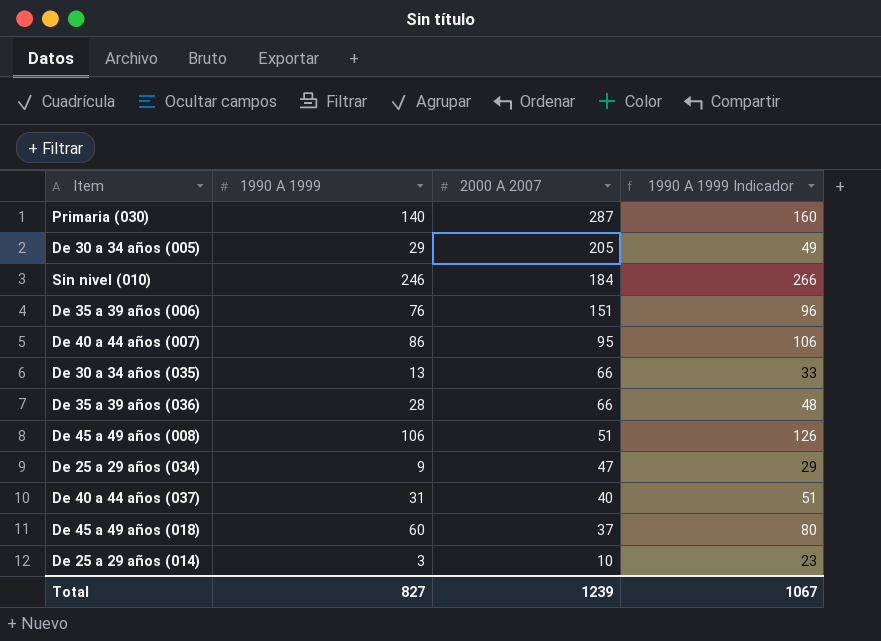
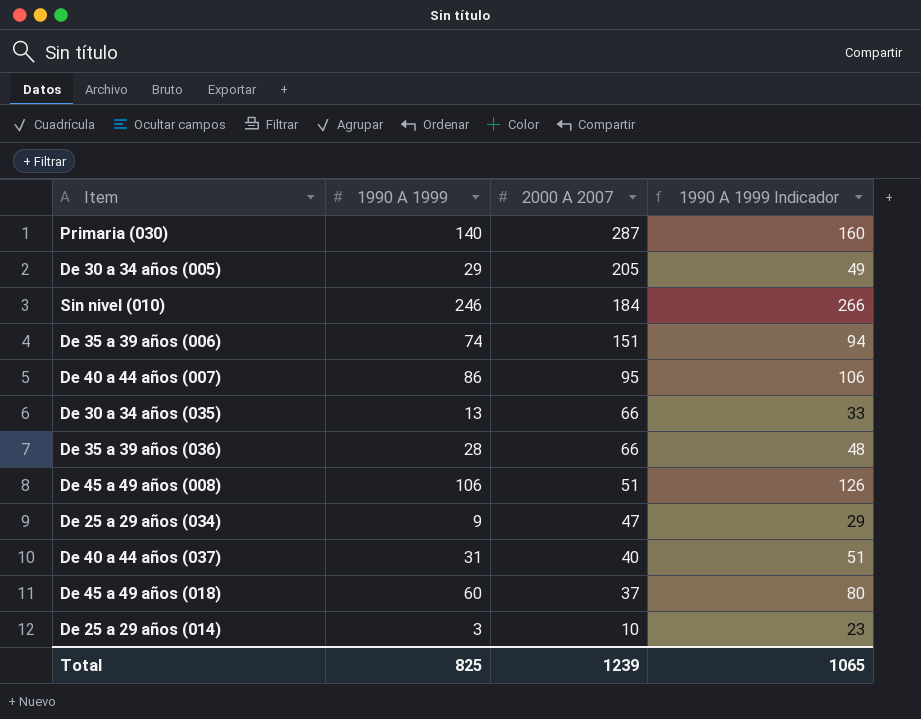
De 35 a 39 años (006) | 1990 A 1999: 76 -> 74
De 35 a 39 años (006) | 1990 A 1999 Indicador: 96 -> 94
Total | 1990 A 1999: 827 -> 825
Total | 1990 A 1999 Indicador: 1067 -> 1065

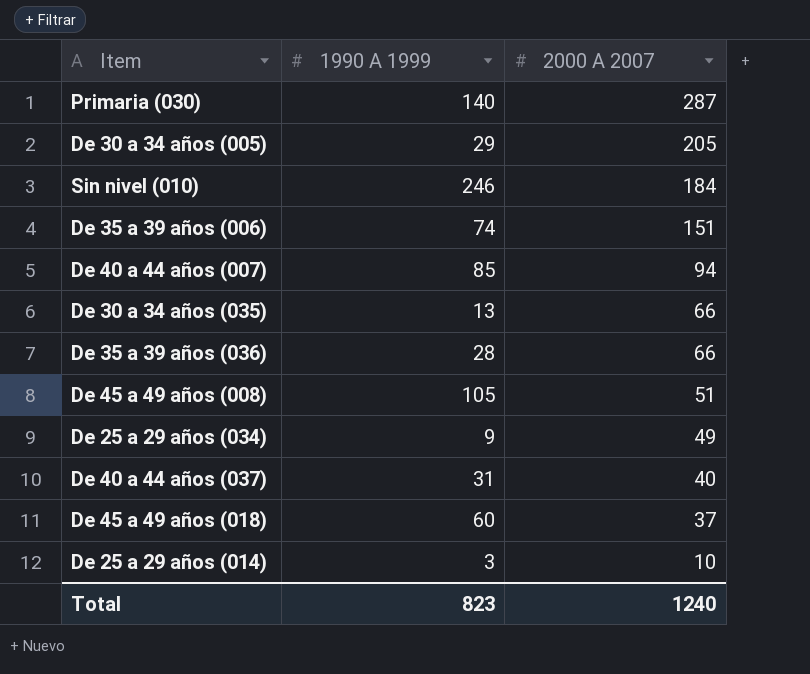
column 1990 A 1999 Indicador | formula: [1990 A 1999] + 20 -> none
De 40 a 44 años (007) | 1990 A 1999: 86 -> 85
De 40 a 44 años (007) | 2000 A 2007: 95 -> 94
De 45 a 49 años (008) | 1990 A 1999: 106 -> 105
De 25 a 29 años (034) | 2000 A 2007: 47 -> 49
Total | 1990 A 1999: 825 -> 823
Total | 2000 A 2007: 1239 -> 1240

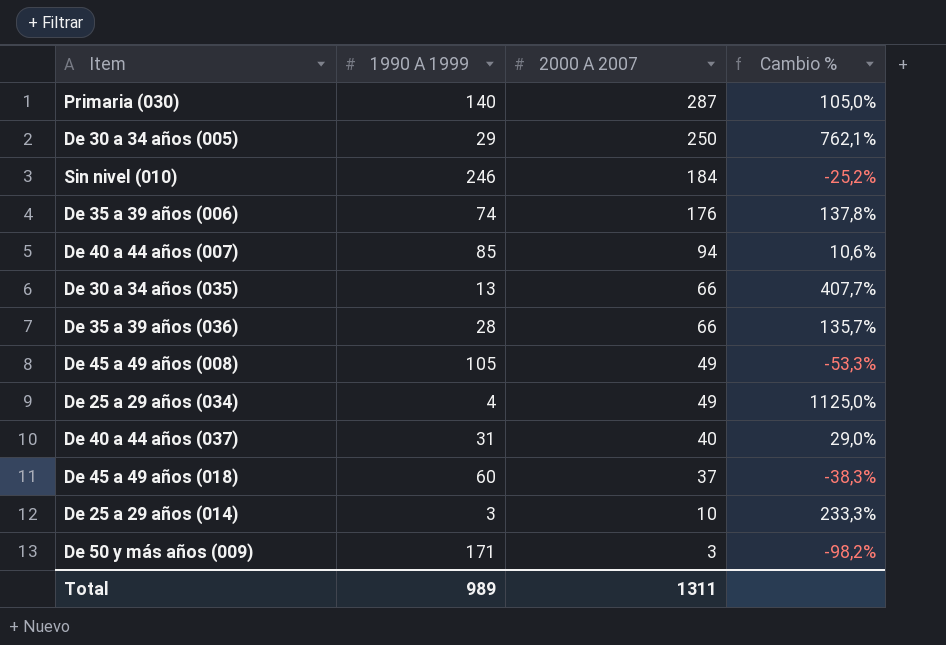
column Cambio % | formula: none -> ([2000 A 2007] - [1990 A 1999]) / [1990 A 1999]
De 30 a 34 años (005) | 2000 A 2007: 205 -> 250
De 35 a 39 años (006) | 2000 A 2007: 151 -> 176
De 45 a 49 años (008) | 2000 A 2007: 51 -> 49
De 25 a 29 años (034) | 1990 A 1999: 9 -> 4
row De 50 y más años (009): none -> 171 | 3 | -98,2%
Total | 1990 A 1999: 823 -> 989
Total | 2000 A 2007: 1240 -> 1311

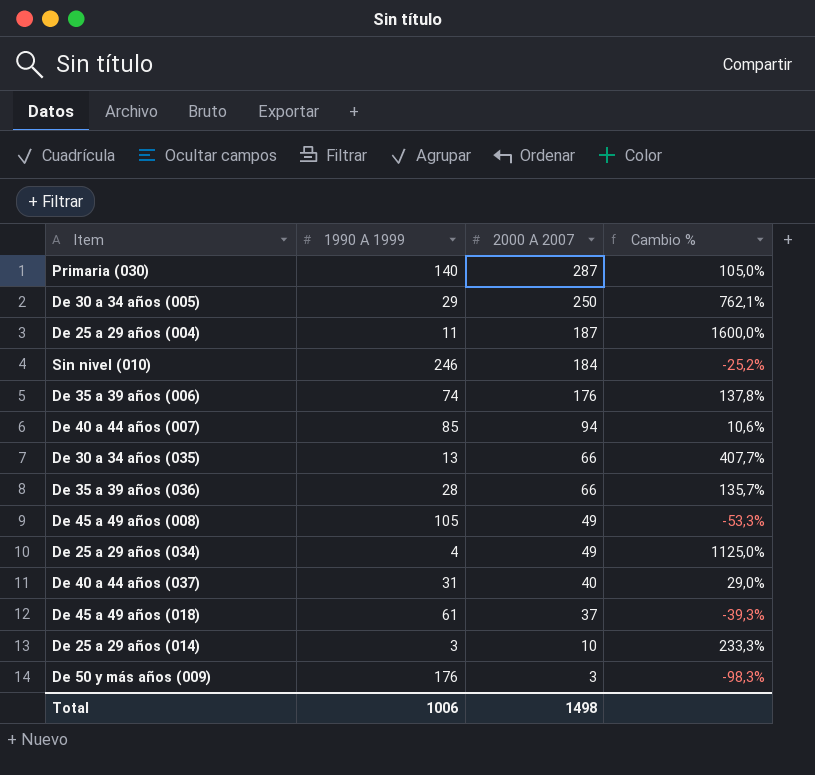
row De 25 a 29 años (004): none -> 11 | 187 | 1600,0%
De 45 a 49 años (018) | 1990 A 1999: 60 -> 61
De 45 a 49 años (018) | Cambio %: -38,3% -> -39,3%
De 50 y más años (009) | 1990 A 1999: 171 -> 176
De 50 y más años (009) | Cambio %: -98,2% -> -98,3%
Total | 1990 A 1999: 989 -> 1006
Total | 2000 A 2007: 1311 -> 1498

